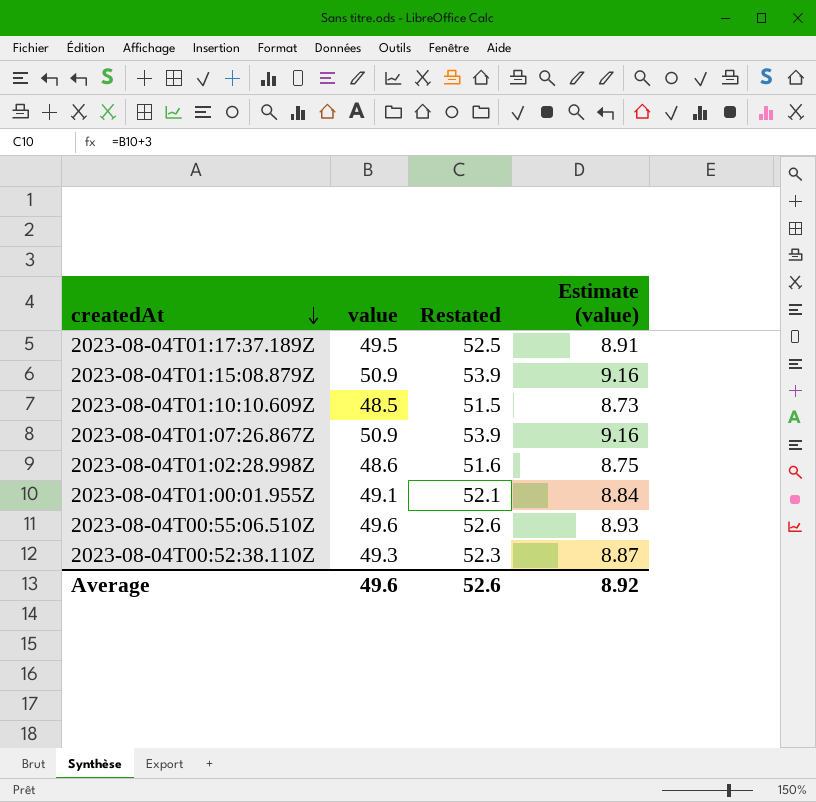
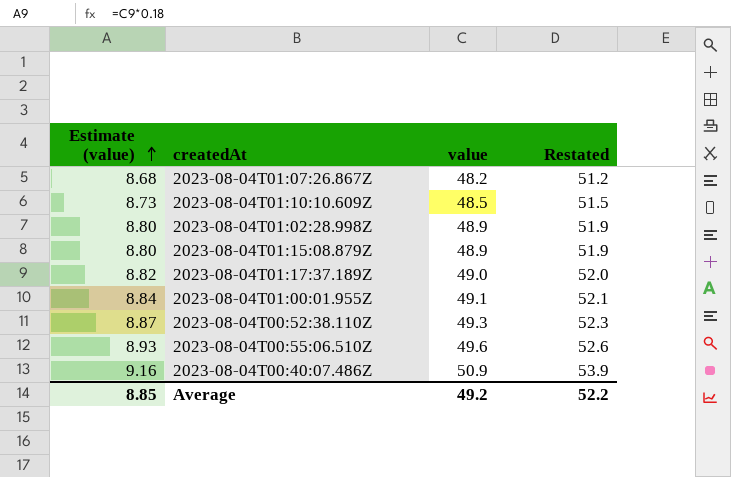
row order: createdAt descending -> Estimate (value) ascending
column Estimate (value) | position: 4 -> 1
2023-08-04T01:07:26.867Z | Estimate (value): 9.16 -> 8.68
2023-08-04T01:07:26.867Z | value: 50.9 -> 48.2
2023-08-04T01:07:26.867Z | Restated: 53.9 -> 51.2
2023-08-04T01:02:28.998Z | Estimate (value): 8.75 -> 8.80
2023-08-04T01:02:28.998Z | value: 48.6 -> 48.9
2023-08-04T01:02:28.998Z | Restated: 51.6 -> 51.9
2023-08-04T01:15:08.879Z | Estimate (value): 9.16 -> 8.80
2023-08-04T01:15:08.879Z | value: 50.9 -> 48.9
2023-08-04T01:15:08.879Z | Restated: 53.9 -> 51.9
2023-08-04T01:17:37.189Z | Estimate (value): 8.91 -> 8.82
2023-08-04T01:17:37.189Z | value: 49.5 -> 49.0
2023-08-04T01:17:37.189Z | Restated: 52.5 -> 52.0
row 2023-08-04T00:40:07.486Z: none -> 9.16 | 50.9 | 53.9
Average | Estimate (value): 8.92 -> 8.85
Average | value: 49.6 -> 49.2
Average | Restated: 52.6 -> 52.2

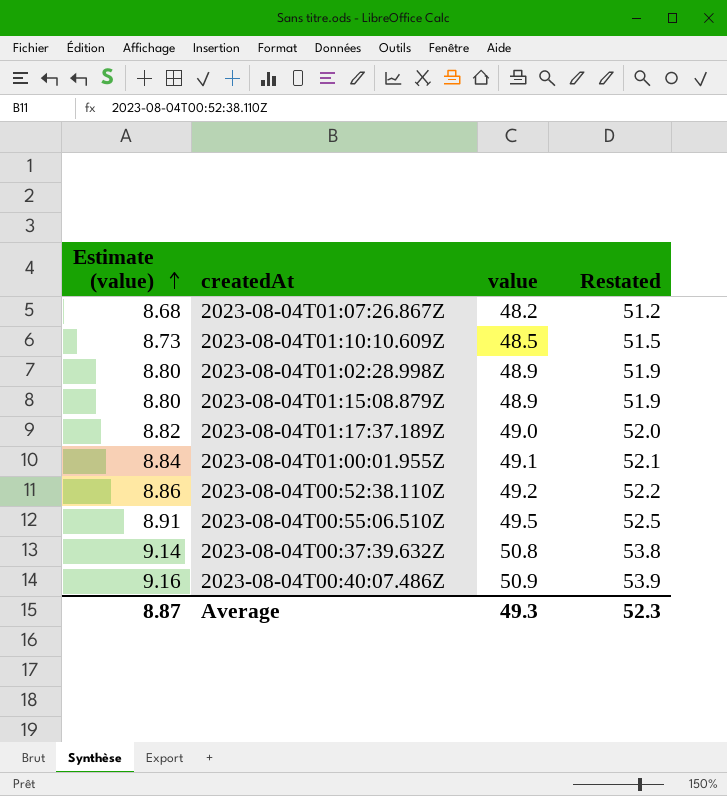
2023-08-04T00:52:38.110Z | Estimate (value): 8.87 -> 8.86
2023-08-04T00:52:38.110Z | value: 49.3 -> 49.2
2023-08-04T00:52:38.110Z | Restated: 52.3 -> 52.2
2023-08-04T00:55:06.510Z | Estimate (value): 8.93 -> 8.91
2023-08-04T00:55:06.510Z | value: 49.6 -> 49.5
2023-08-04T00:55:06.510Z | Restated: 52.6 -> 52.5
row 2023-08-04T00:37:39.632Z: none -> 9.14 | 50.8 | 53.8
Average | Estimate (value): 8.85 -> 8.87
Average | value: 49.2 -> 49.3
Average | Restated: 52.2 -> 52.3

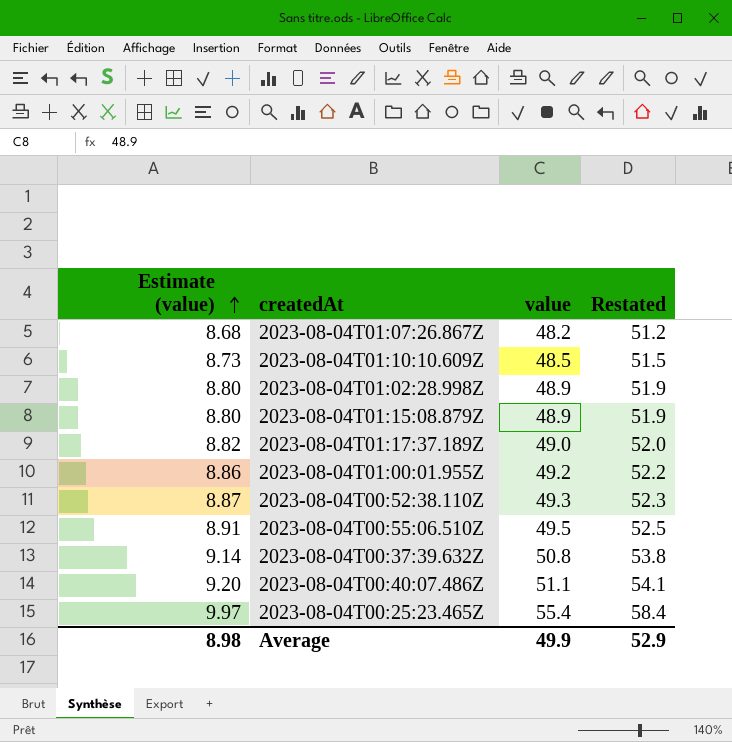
2023-08-04T01:00:01.955Z | Estimate (value): 8.84 -> 8.86
2023-08-04T01:00:01.955Z | value: 49.1 -> 49.2
2023-08-04T01:00:01.955Z | Restated: 52.1 -> 52.2
2023-08-04T00:52:38.110Z | Estimate (value): 8.86 -> 8.87
2023-08-04T00:52:38.110Z | value: 49.2 -> 49.3
2023-08-04T00:52:38.110Z | Restated: 52.2 -> 52.3
2023-08-04T00:40:07.486Z | Estimate (value): 9.16 -> 9.20
2023-08-04T00:40:07.486Z | value: 50.9 -> 51.1
2023-08-04T00:40:07.486Z | Restated: 53.9 -> 54.1
row 2023-08-04T00:25:23.465Z: none -> 9.97 | 55.4 | 58.4
Average | Estimate (value): 8.87 -> 8.98
Average | value: 49.3 -> 49.9
Average | Restated: 52.3 -> 52.9

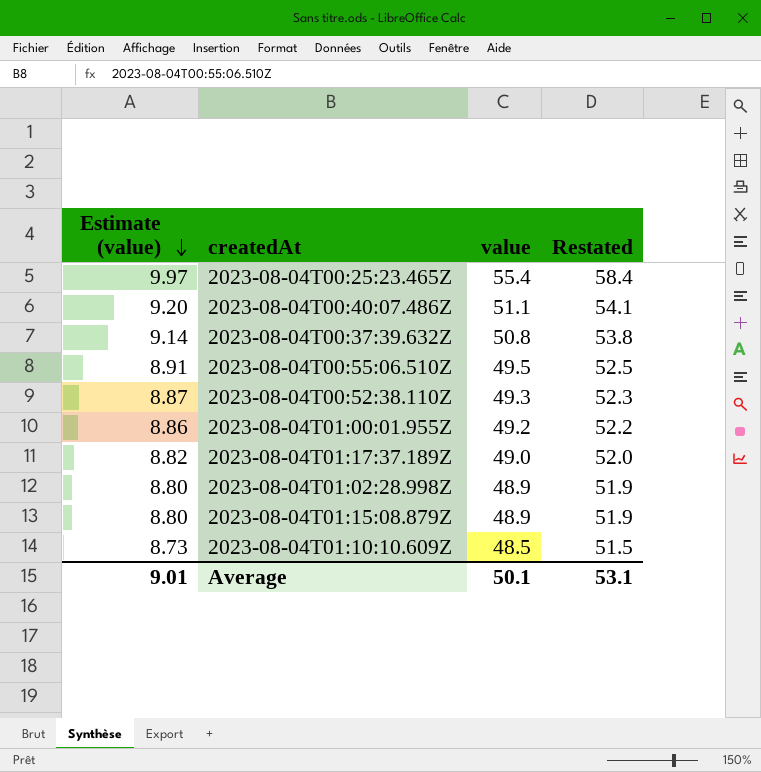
row order: Estimate (value) ascending -> Estimate (value) descending
row 2023-08-04T01:07:26.867Z: 8.68 | 48.2 | 51.2 -> none
Average | Estimate (value): 8.98 -> 9.01
Average | value: 49.9 -> 50.1
Average | Restated: 52.9 -> 53.1

